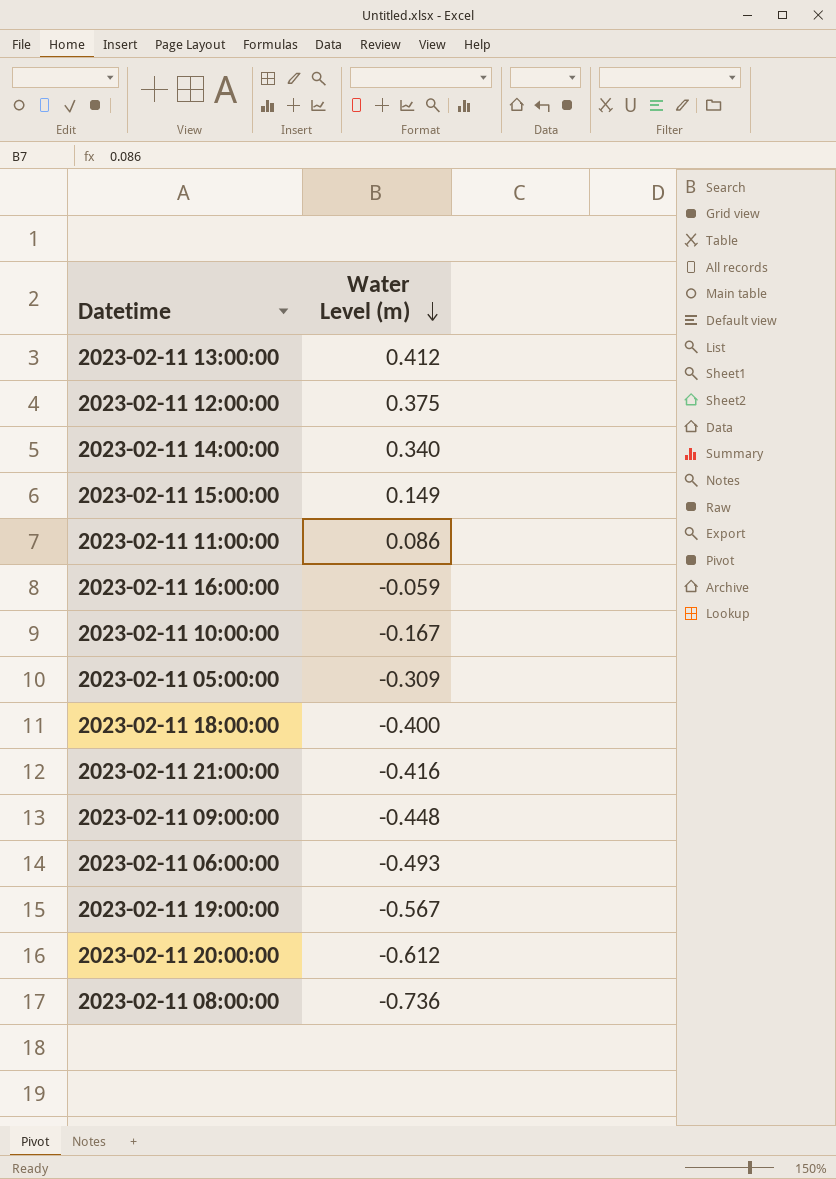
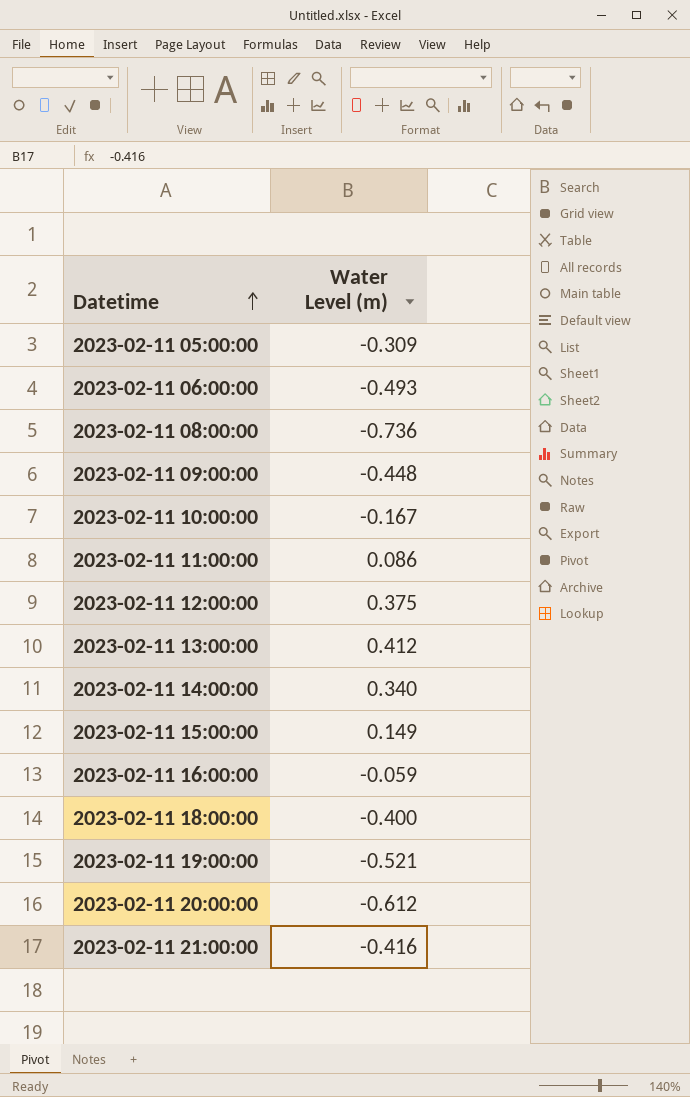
row order: Water Level (m) descending -> Datetime ascending
2023-02-11 19:00:00 | Water Level (m): -0.567 -> -0.521

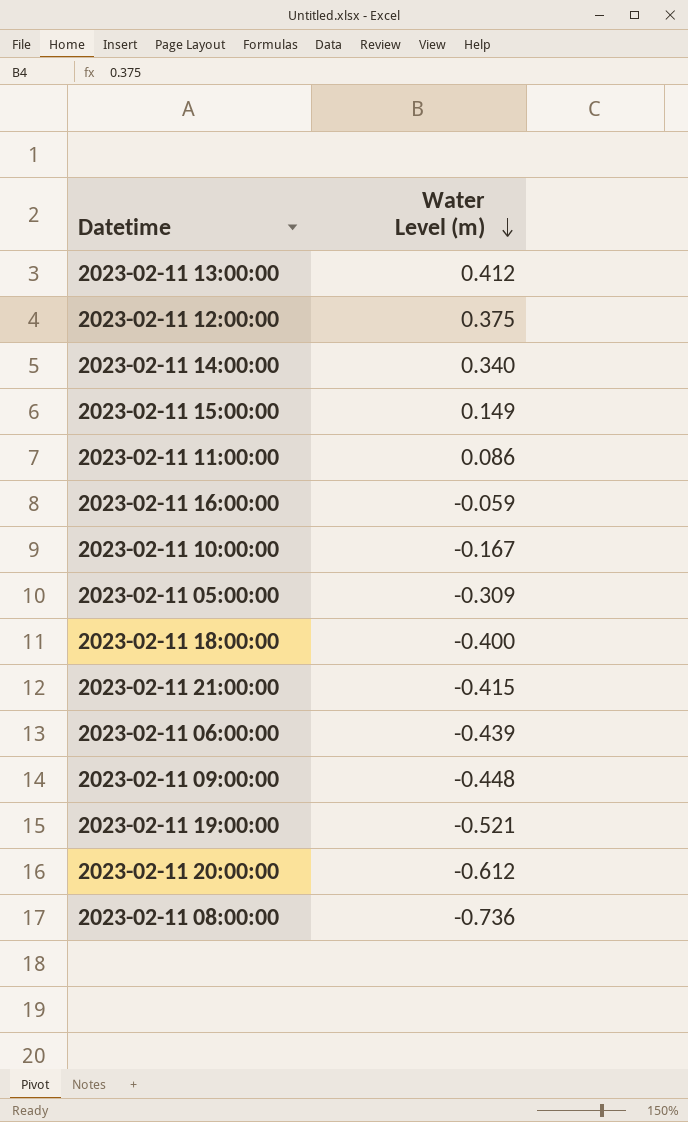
row order: Datetime ascending -> Water Level (m) descending
2023-02-11 21:00:00 | Water Level (m): -0.416 -> -0.415
2023-02-11 06:00:00 | Water Level (m): -0.493 -> -0.439

